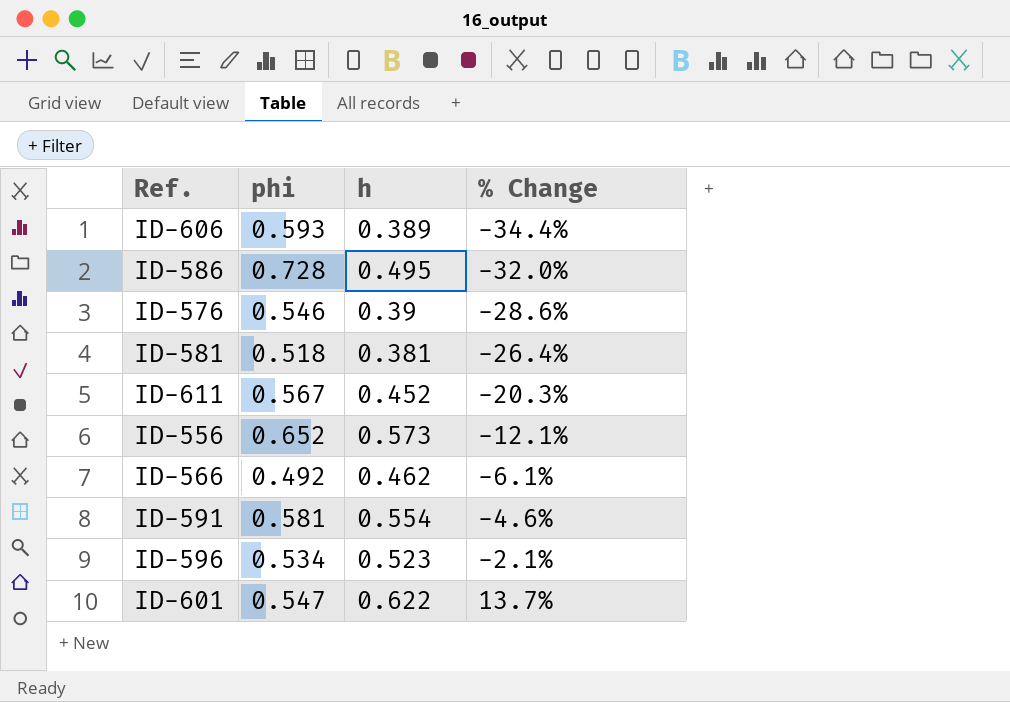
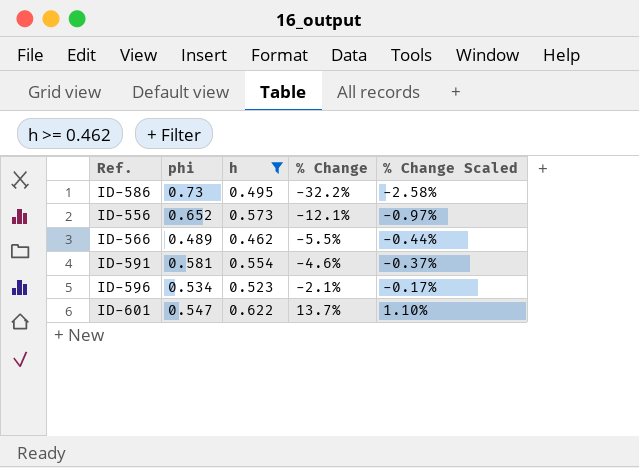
filter: none -> h >= 0.462
column % Change Scaled | formula: none -> [% Change] * 0.08
ID-586 | phi: 0.728 -> 0.73
ID-586 | % Change: -32.0% -> -32.2%
ID-566 | phi: 0.492 -> 0.489
ID-566 | % Change: -6.1% -> -5.5%

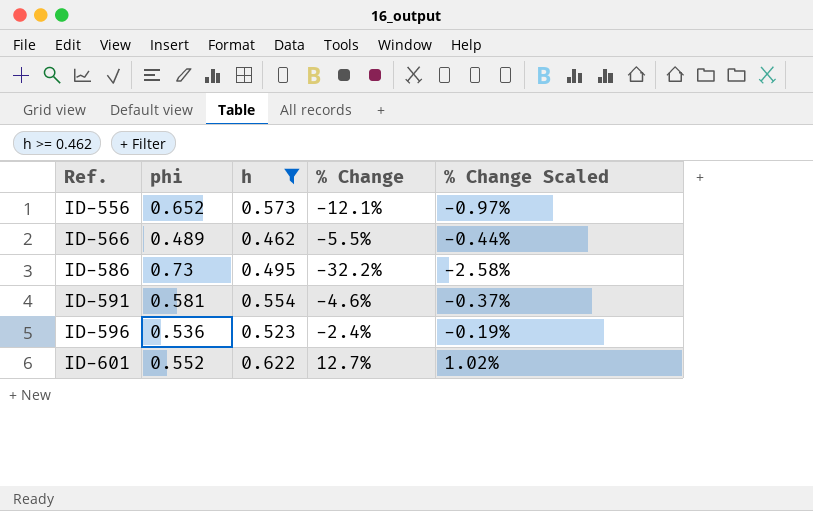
row order: % Change ascending -> Ref. ascending
ID-596 | phi: 0.534 -> 0.536
ID-596 | % Change: -2.1% -> -2.4%
ID-596 | % Change Scaled: -0.17% -> -0.19%
ID-601 | phi: 0.547 -> 0.552
ID-601 | % Change: 13.7% -> 12.7%
ID-601 | % Change Scaled: 1.10% -> 1.02%

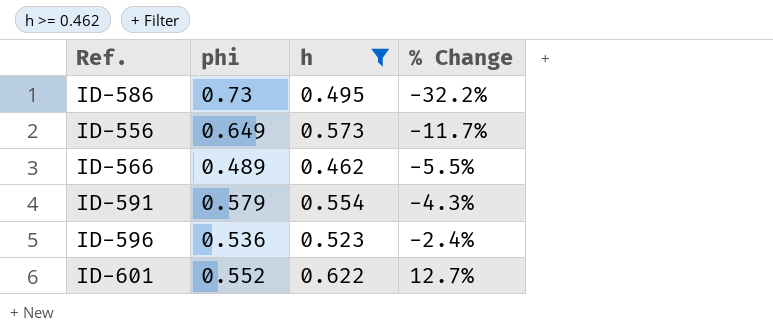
row order: Ref. ascending -> % Change ascending
column % Change Scaled | formula: [% Change] * 0.08 -> none
ID-556 | phi: 0.652 -> 0.649
ID-556 | % Change: -12.1% -> -11.7%
ID-591 | phi: 0.581 -> 0.579
ID-591 | % Change: -4.6% -> -4.3%

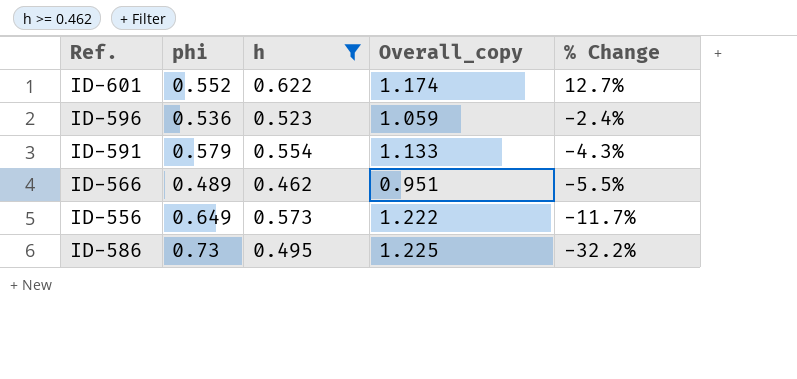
row order: % Change ascending -> % Change descending
column Overall_copy | formula: none -> [phi] + [h]

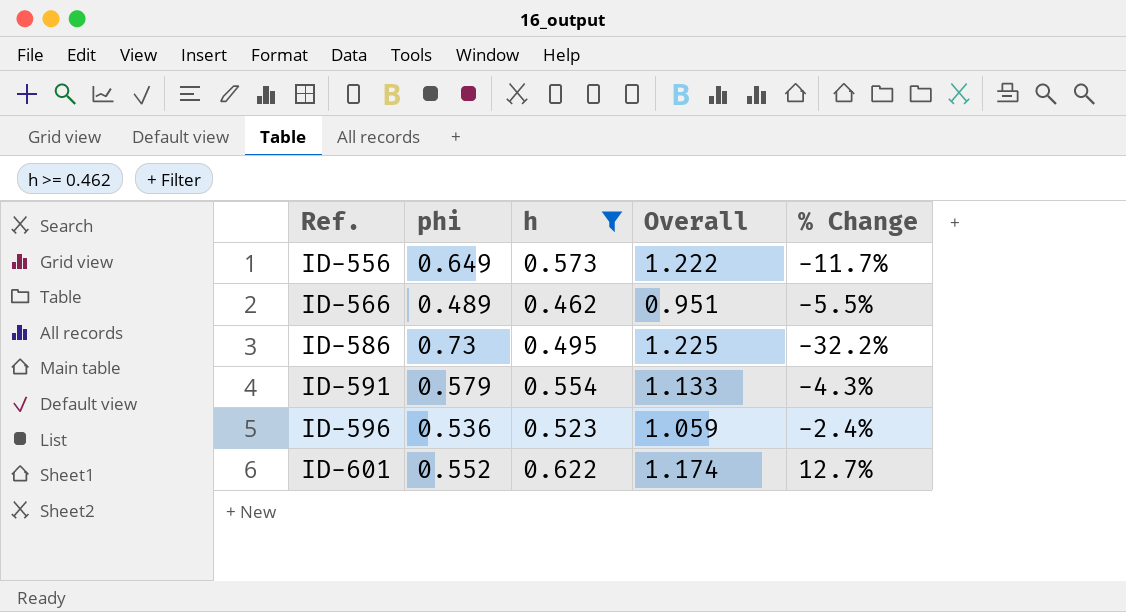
row order: % Change descending -> Ref. ascending
column name: Overall_copy -> Overall

